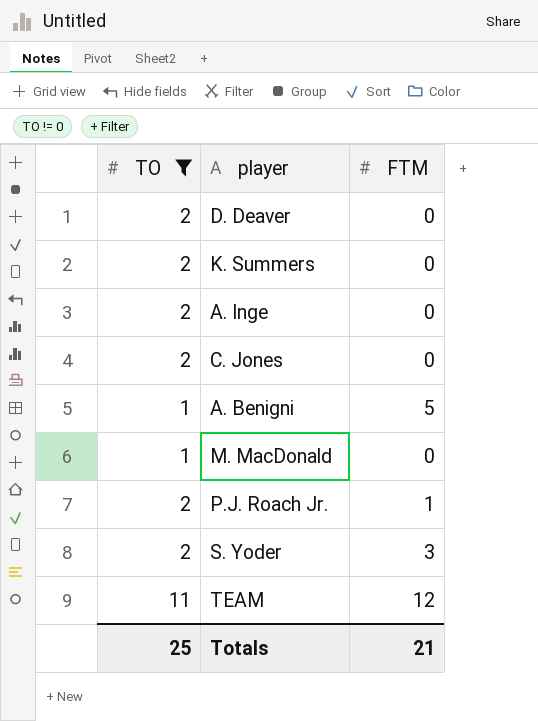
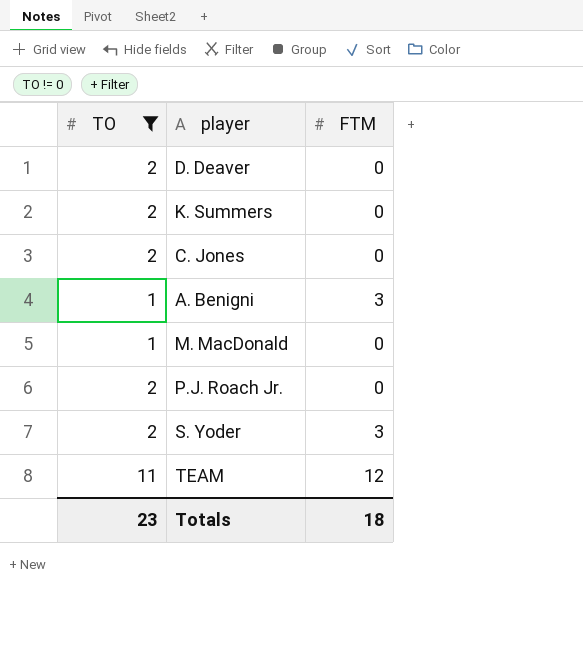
row A. Inge: 2 | 0 -> none
A. Benigni | FTM: 5 -> 3
P.J. Roach Jr. | FTM: 1 -> 0
Totals | TO: 25 -> 23
Totals | FTM: 21 -> 18

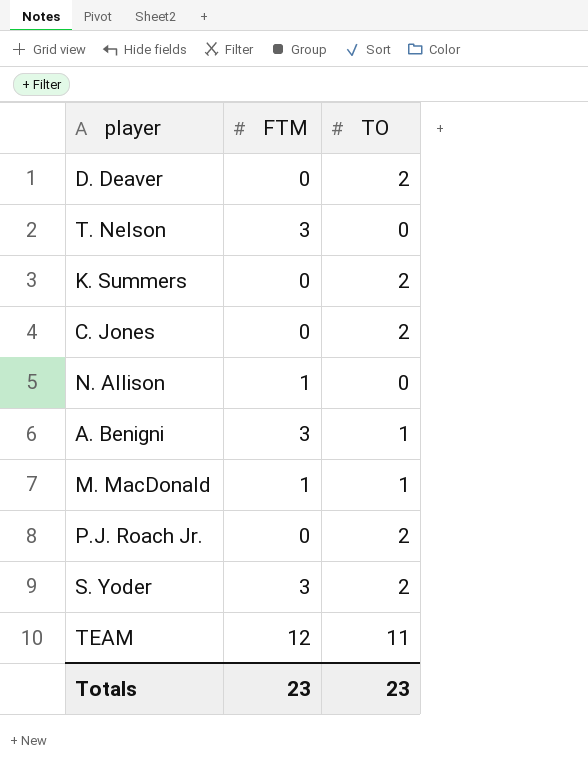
filter: TO != 0 -> none
column TO | position: 1 -> 3
M. MacDonald | FTM: 0 -> 1
Totals | FTM: 18 -> 23

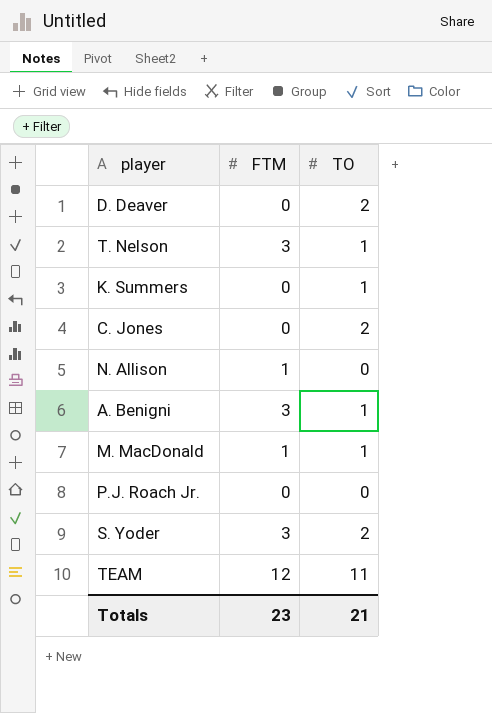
T. Nelson | TO: 0 -> 1
K. Summers | TO: 2 -> 1
P.J. Roach Jr. | TO: 2 -> 0
Totals | TO: 23 -> 21

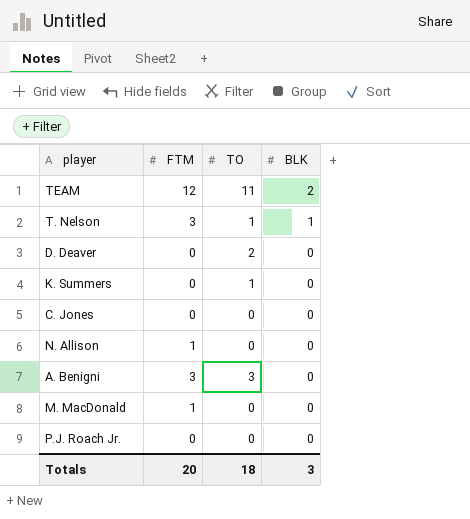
row order: none -> BLK descending
column BLK | position: none -> 4
row S. Yoder: 3 | 2 -> none
C. Jones | TO: 2 -> 0
A. Benigni | TO: 1 -> 3
M. MacDonald | TO: 1 -> 0
Totals | FTM: 23 -> 20
Totals | TO: 21 -> 18

